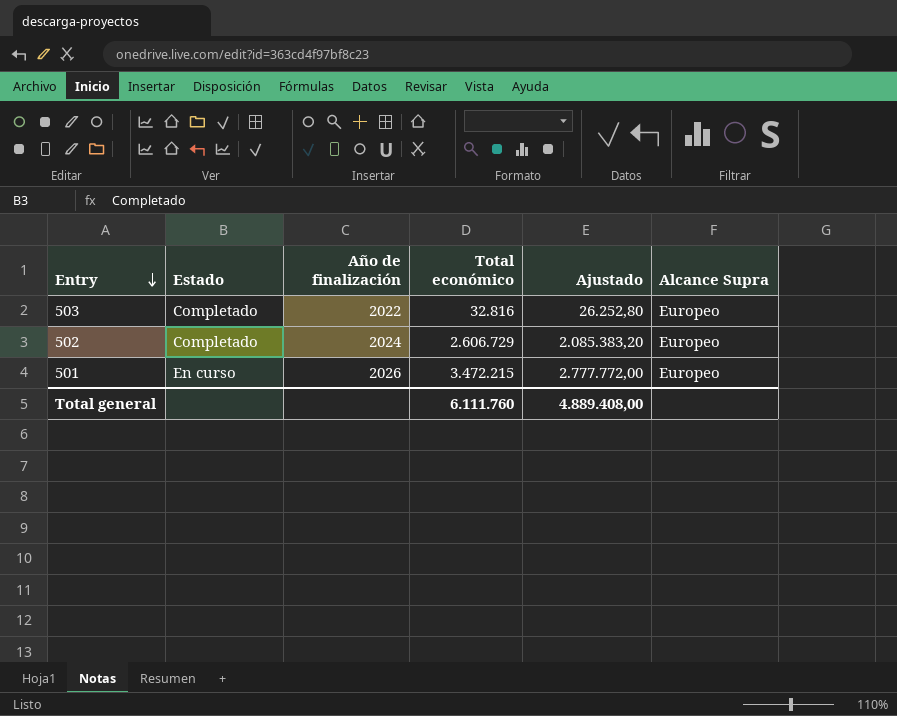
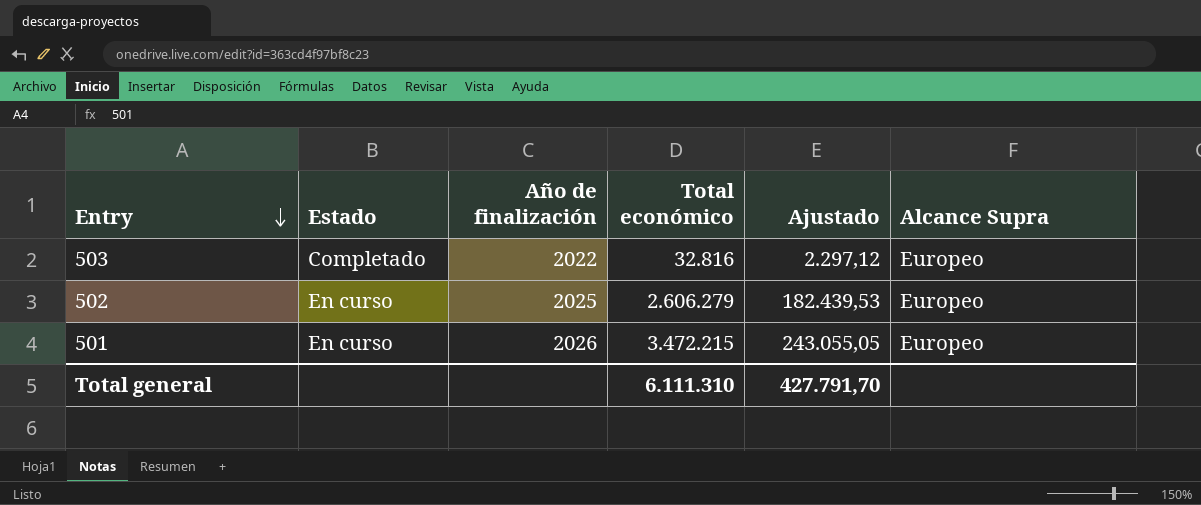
column Ajustado | formula: [Total económico] * 0,8 -> [Total económico] * 0,07
502 | Estado: Completado -> En curso
502 | Año de finalización: 2024 -> 2025
502 | Total económico: 2.606.729 -> 2.606.279
Total general | Total económico: 6.111.760 -> 6.111.310
Total general | Ajustado: 4.889.408,00 -> 427.791,70

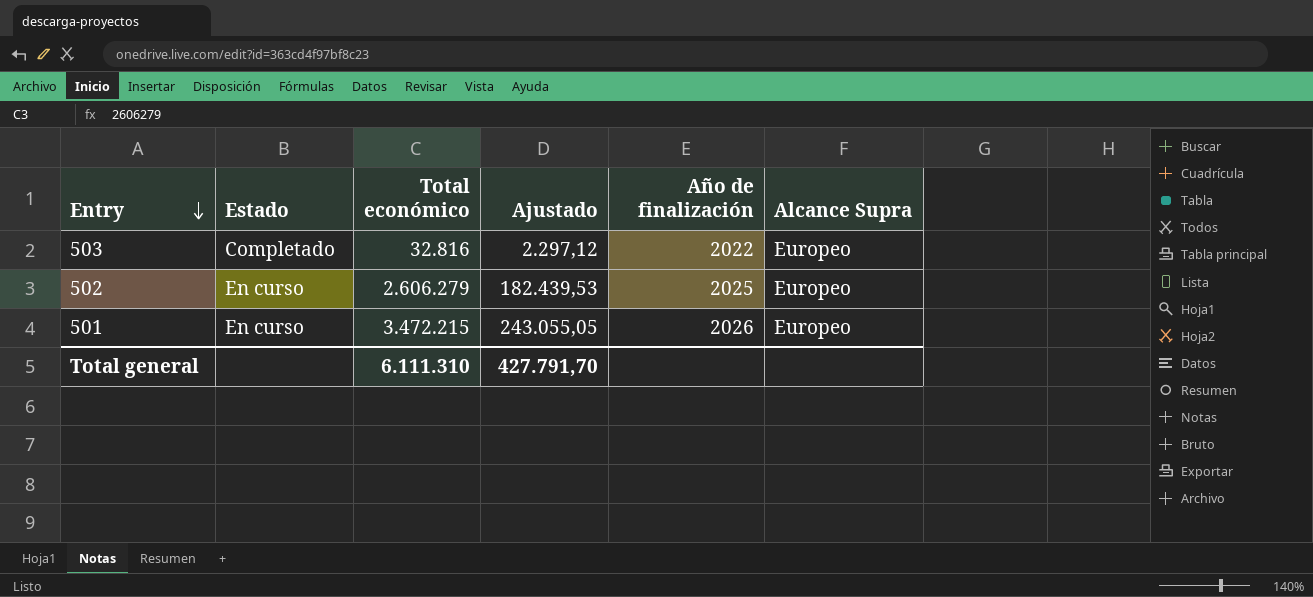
column Año de finalización | position: 3 -> 5

